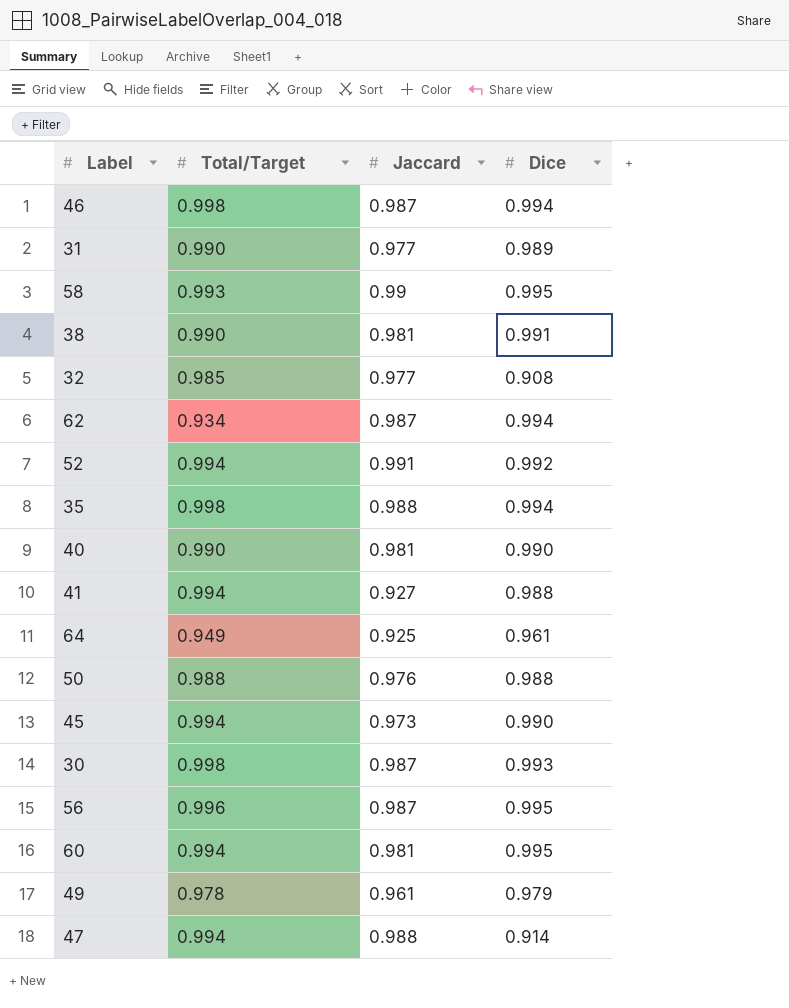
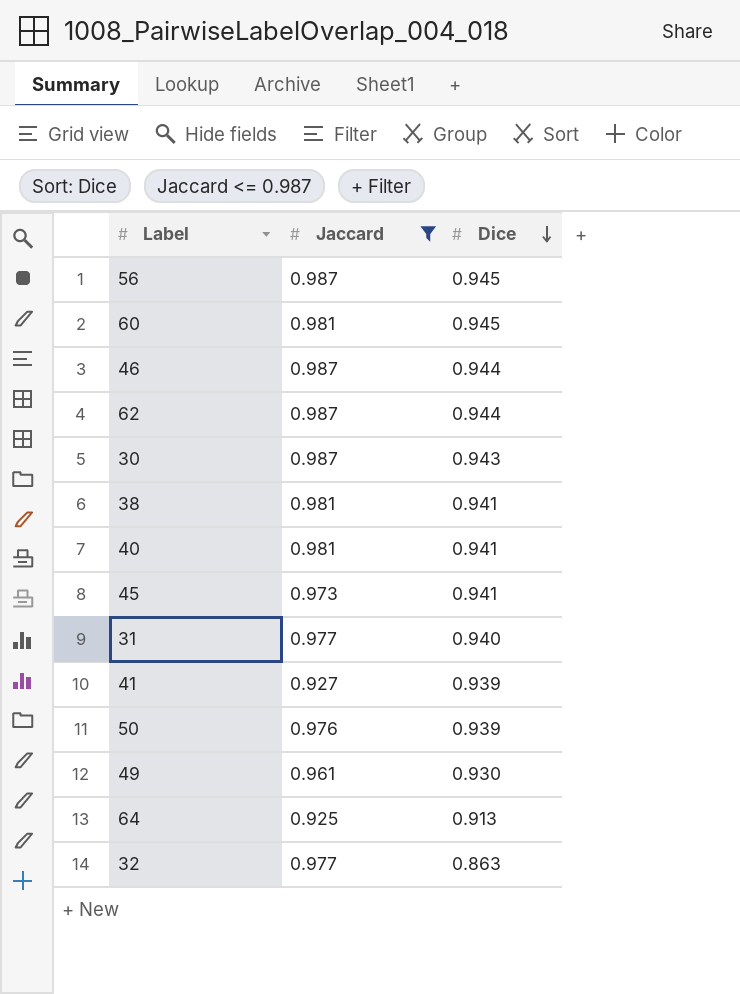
filter: none -> Jaccard <= 0.987
row order: none -> Dice descending
column Total/Target | position: 2 -> none
56 | Dice: 0.995 -> 0.945
60 | Dice: 0.995 -> 0.945
46 | Dice: 0.994 -> 0.944
62 | Dice: 0.994 -> 0.944
30 | Dice: 0.993 -> 0.943
38 | Dice: 0.991 -> 0.941
40 | Dice: 0.990 -> 0.941
45 | Dice: 0.990 -> 0.941
31 | Dice: 0.989 -> 0.940
41 | Dice: 0.988 -> 0.939
50 | Dice: 0.988 -> 0.939
49 | Dice: 0.979 -> 0.930
64 | Dice: 0.961 -> 0.913
32 | Dice: 0.908 -> 0.863

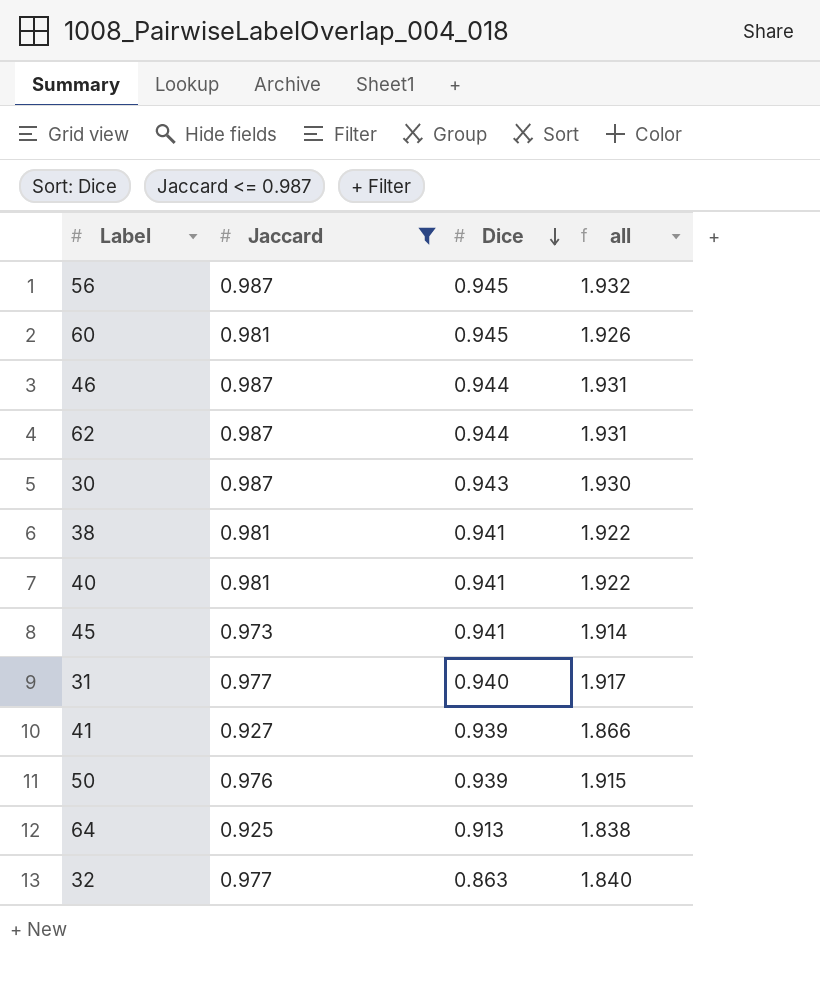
column all | formula: none -> [Jaccard] + [Dice]
row 49: 0.961 | 0.930 -> none

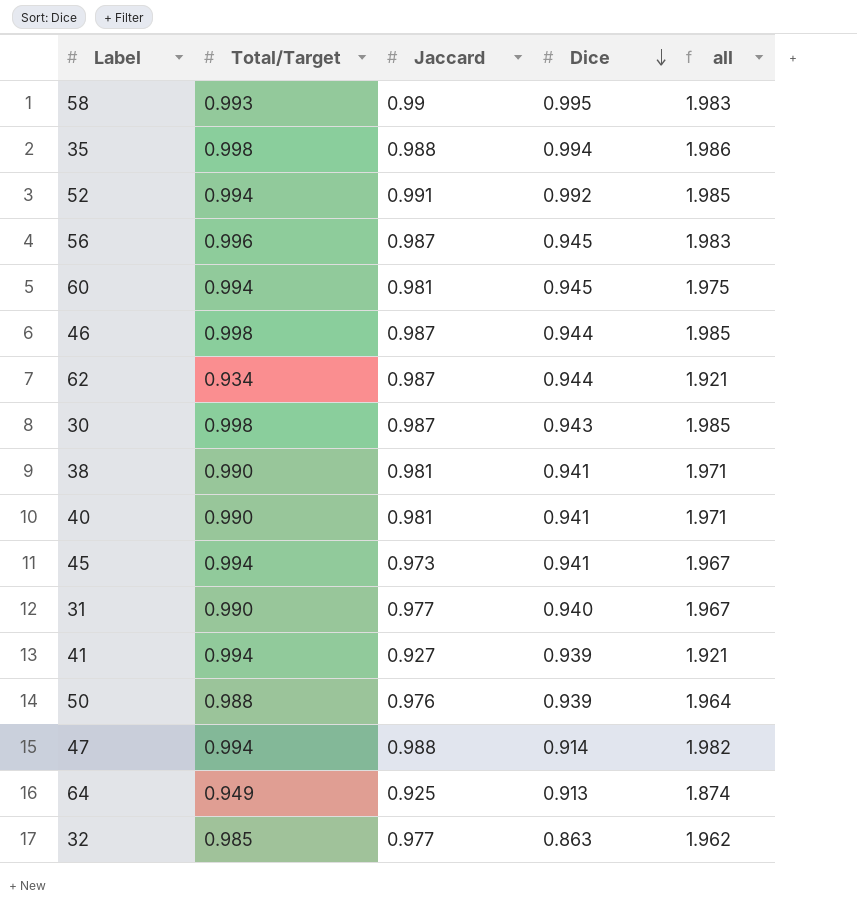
filter: Jaccard <= 0.987 -> none
column Total/Target | position: none -> 2
column all | formula: [Jaccard] + [Dice] -> [Total/Target] + [Jaccard]

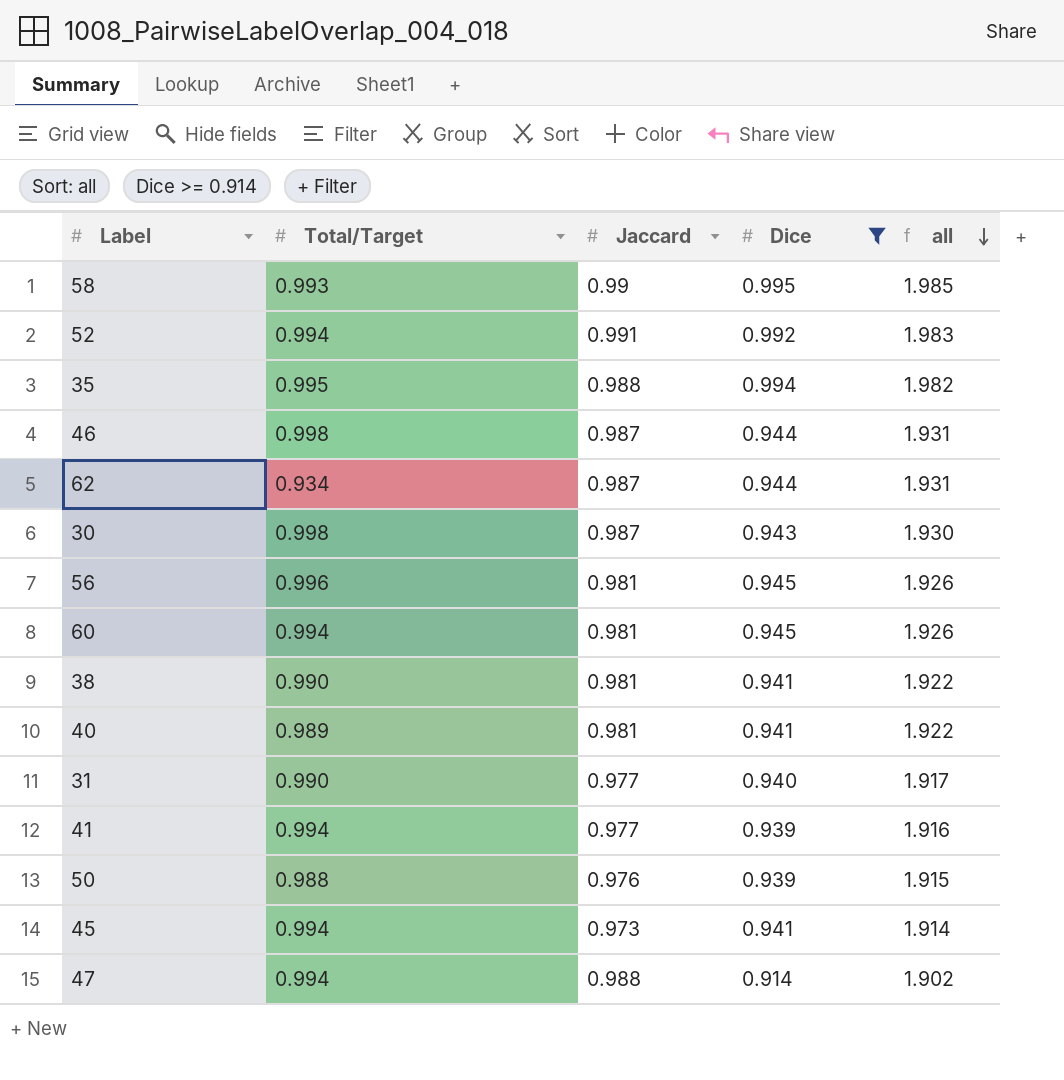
filter: none -> Dice >= 0.914
row order: Dice descending -> all descending
column all | formula: [Total/Target] + [Jaccard] -> [Jaccard] + [Dice]
35 | Total/Target: 0.998 -> 0.995
56 | Jaccard: 0.987 -> 0.981
40 | Total/Target: 0.990 -> 0.989
41 | Jaccard: 0.927 -> 0.977

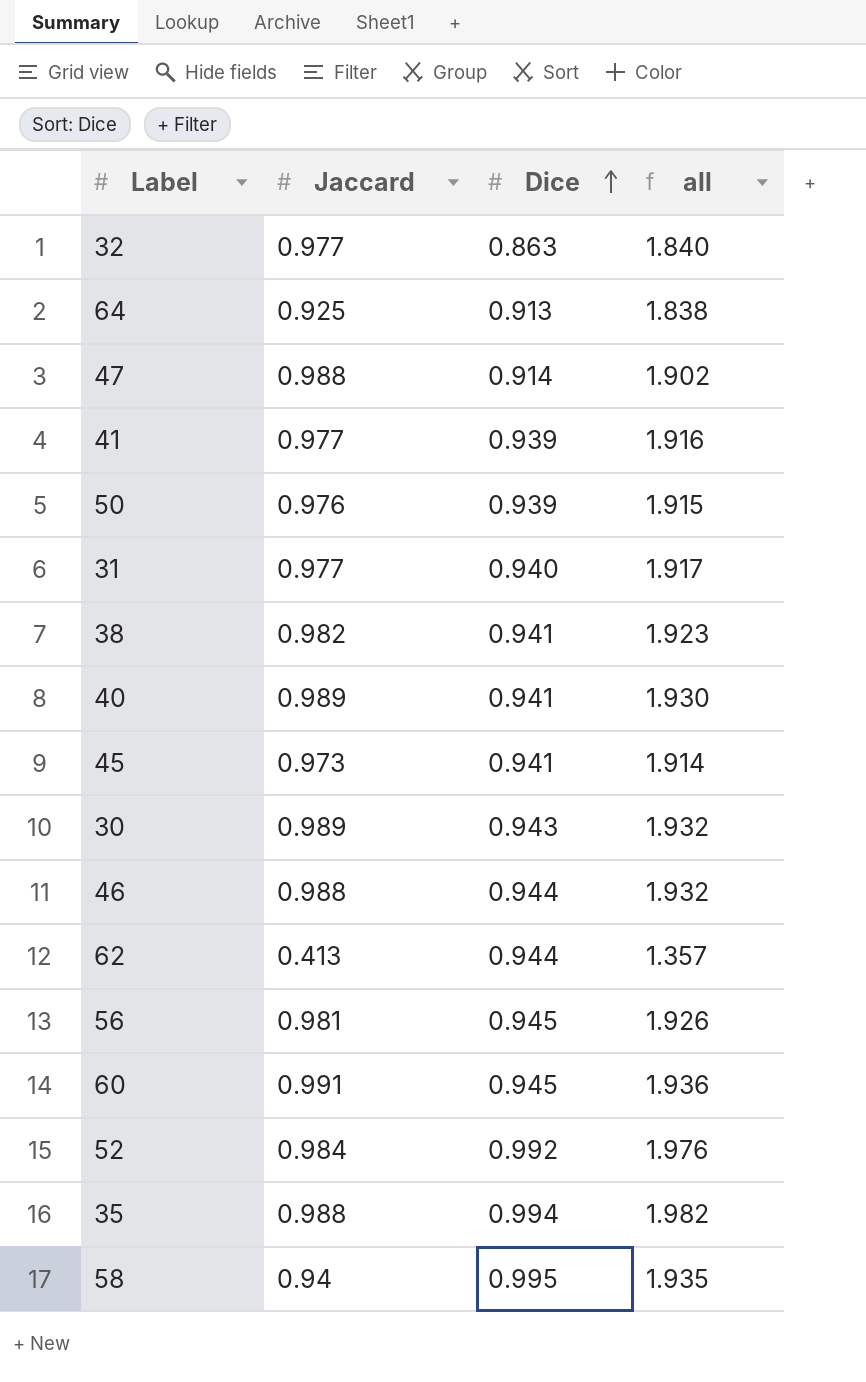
filter: Dice >= 0.914 -> none
row order: all descending -> Dice ascending
column Total/Target | position: 2 -> none
38 | Jaccard: 0.981 -> 0.982
38 | all: 1.922 -> 1.923
40 | Jaccard: 0.981 -> 0.989
40 | all: 1.922 -> 1.930
30 | Jaccard: 0.987 -> 0.989
30 | all: 1.930 -> 1.932
46 | Jaccard: 0.987 -> 0.988
46 | all: 1.931 -> 1.932
62 | Jaccard: 0.987 -> 0.413
62 | all: 1.931 -> 1.357
60 | Jaccard: 0.981 -> 0.991
60 | all: 1.926 -> 1.936
52 | Jaccard: 0.991 -> 0.984
52 | all: 1.983 -> 1.976
58 | Jaccard: 0.99 -> 0.94
58 | all: 1.985 -> 1.935

